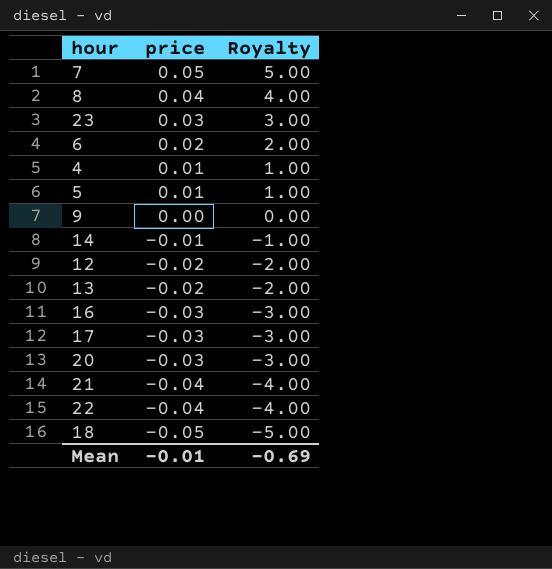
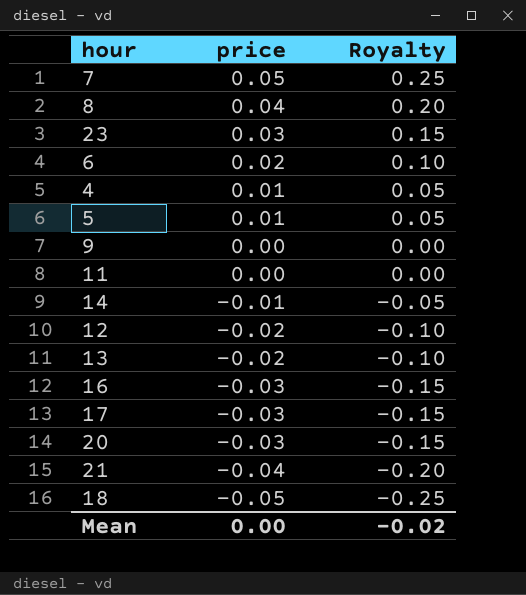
column Royalty | formula: [price] * 100 -> [price] * 5
row 22: -0.04 | -4.00 -> none
row 11: none -> 0.00 | 0.00
Mean | price: -0.01 -> 0.00
Mean | Royalty: -0.69 -> -0.02

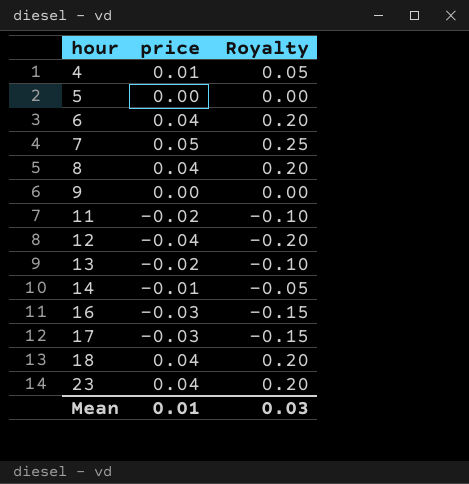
row order: price descending -> hour ascending
row 20: -0.03 | -0.15 -> none
row 21: -0.04 | -0.20 -> none
5 | price: 0.01 -> 0.00
5 | Royalty: 0.05 -> 0.00
6 | price: 0.02 -> 0.04
6 | Royalty: 0.10 -> 0.20
11 | price: 0.00 -> -0.02
11 | Royalty: 0.00 -> -0.10
12 | price: -0.02 -> -0.04
12 | Royalty: -0.10 -> -0.20
18 | price: -0.05 -> 0.04
18 | Royalty: -0.25 -> 0.20
23 | price: 0.03 -> 0.04
23 | Royalty: 0.15 -> 0.20
Mean | price: 0.00 -> 0.01
Mean | Royalty: -0.02 -> 0.03

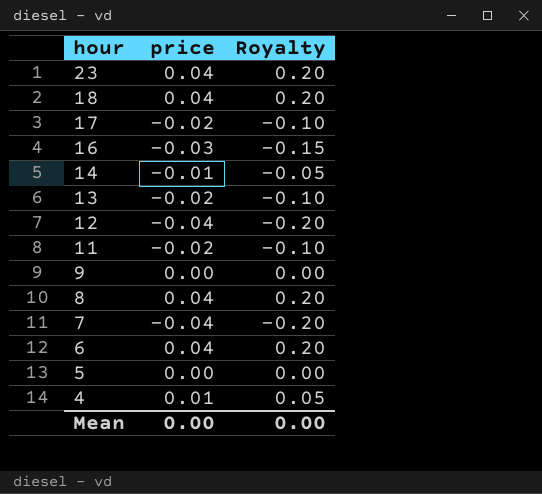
row order: hour ascending -> hour descending
17 | price: -0.03 -> -0.02
17 | Royalty: -0.15 -> -0.10
7 | price: 0.05 -> -0.04
7 | Royalty: 0.25 -> -0.20
Mean | price: 0.01 -> 0.00
Mean | Royalty: 0.03 -> 0.00

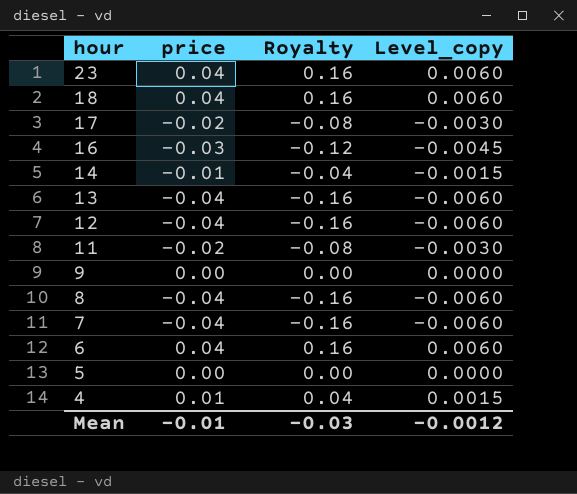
column Royalty | formula: [price] * 5 -> [price] * 4
column Level_copy | formula: none -> [price] * 0.15
13 | price: -0.02 -> -0.04
8 | price: 0.04 -> -0.04
Mean | price: 0.00 -> -0.01
Mean | Royalty: 0.00 -> -0.03

